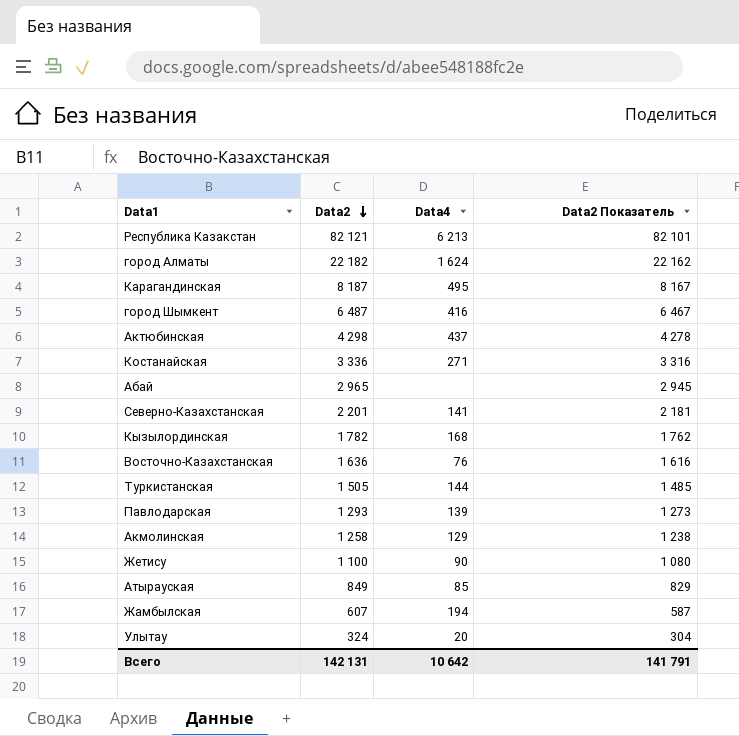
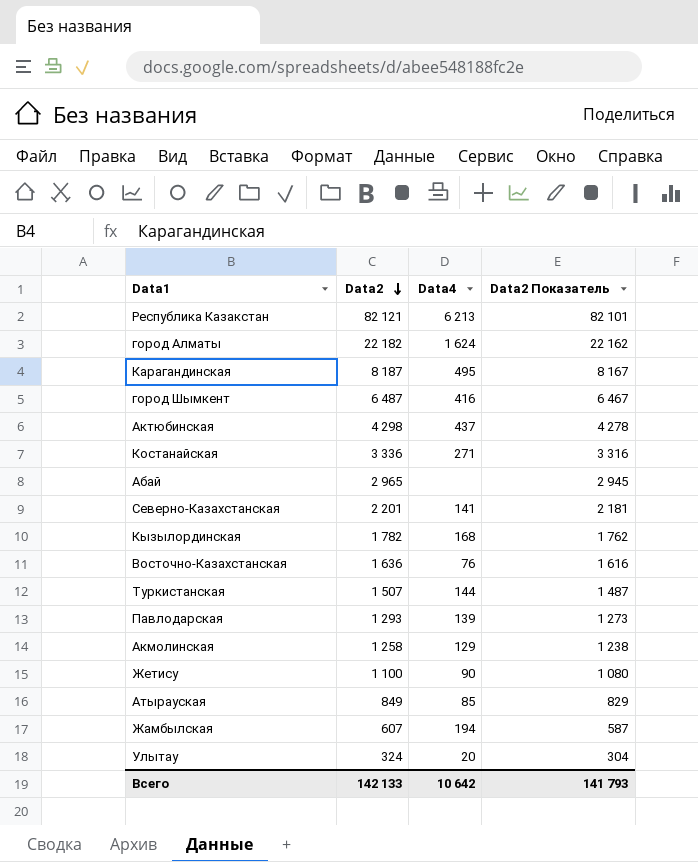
Туркистанская | Data2: 1 505 -> 1 507
Туркистанская | Data2 Показатель: 1 485 -> 1 487
Всего | Data2: 142 131 -> 142 133
Всего | Data2 Показатель: 141 791 -> 141 793

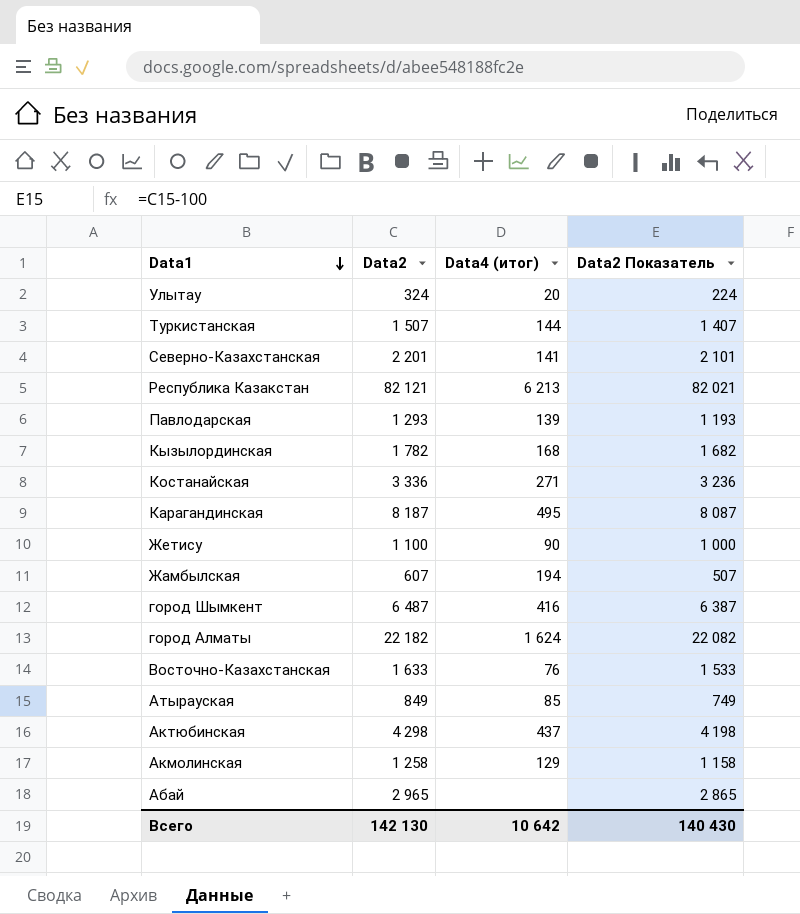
row order: Data2 descending -> Data1 descending
column name: Data4 -> Data4 (итог)
column Data2 Показатель | formula: [Data2] - 20 -> [Data2] - 100
Восточно-Казахстанская | Data2: 1 636 -> 1 633
Всего | Data2: 142 133 -> 142 130
Всего | Data2 Показатель: 141 793 -> 140 430

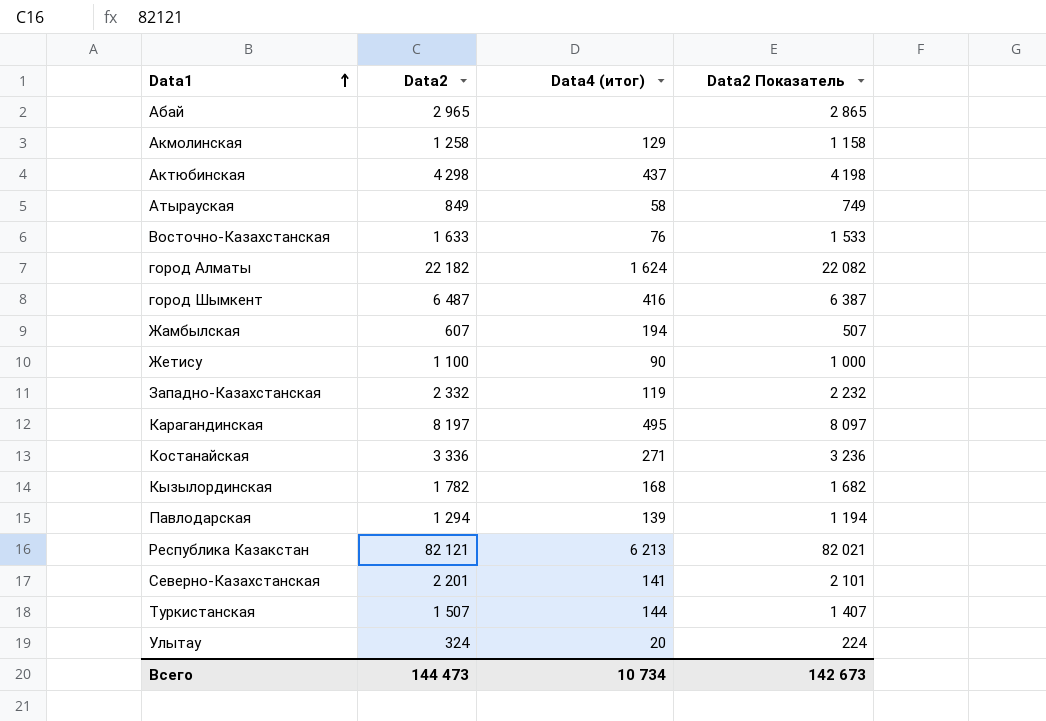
row order: Data1 descending -> Data1 ascending
Атырауская | Data4 (итог): 85 -> 58
row Западно-Казахстанская: none -> 2 332 | 119 | 2 232
Карагандинская | Data2: 8 187 -> 8 197
Карагандинская | Data2 Показатель: 8 087 -> 8 097
Павлодарская | Data2: 1 293 -> 1 294
Павлодарская | Data2 Показатель: 1 193 -> 1 194
Всего | Data2: 142 130 -> 144 473
Всего | Data4 (итог): 10 642 -> 10 734
Всего | Data2 Показатель: 140 430 -> 142 673

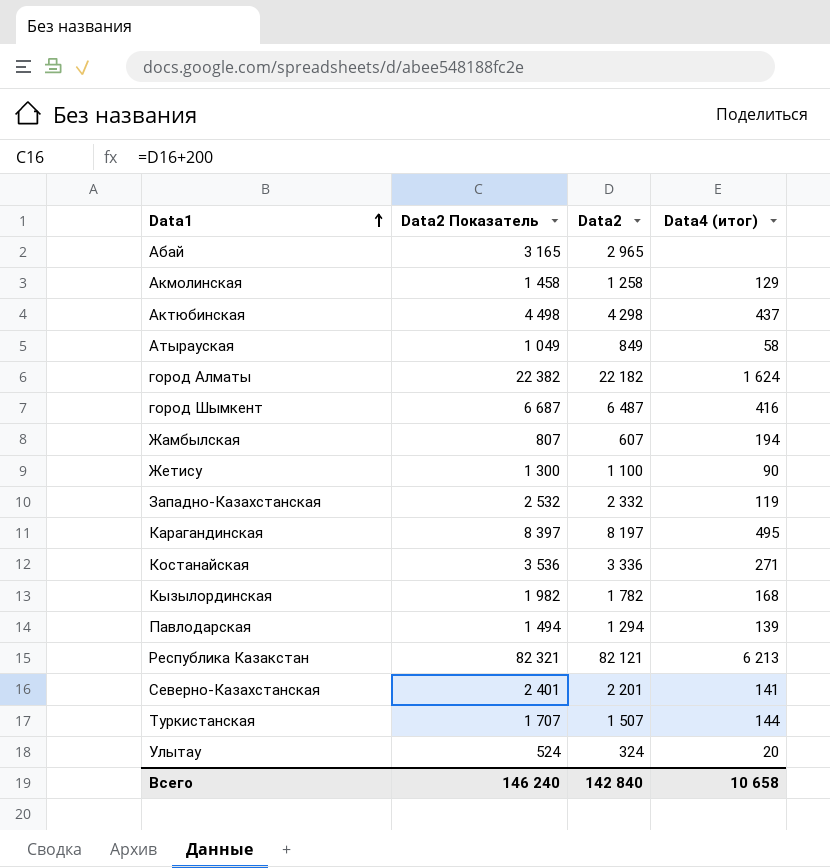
column Data2 Показатель | formula: [Data2] - 100 -> [Data2] + 200
column Data2 Показатель | position: 4 -> 2
row Восточно-Казахстанская: 1 633 | 76 | 1 533 -> none
Всего | Data2 Показатель: 142 673 -> 146 240
Всего | Data2: 144 473 -> 142 840
Всего | Data4 (итог): 10 734 -> 10 658

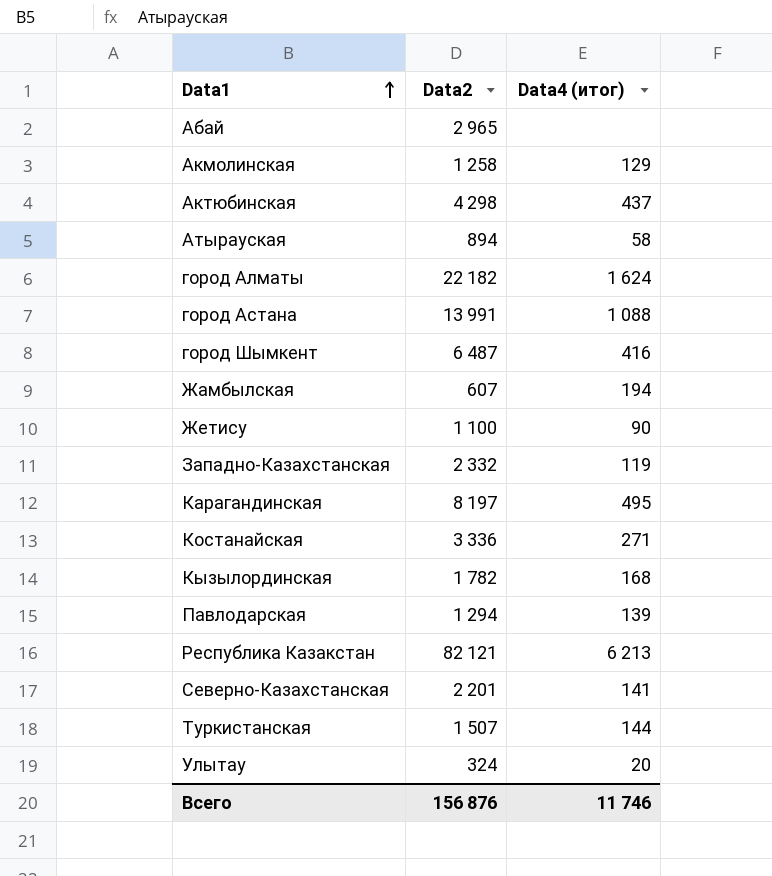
column Data2 Показатель | formula: [Data2] + 200 -> none
Атырауская | Data2: 849 -> 894
row город Астана: none -> 13 991 | 1 088
Всего | Data2: 142 840 -> 156 876
Всего | Data4 (итог): 10 658 -> 11 746

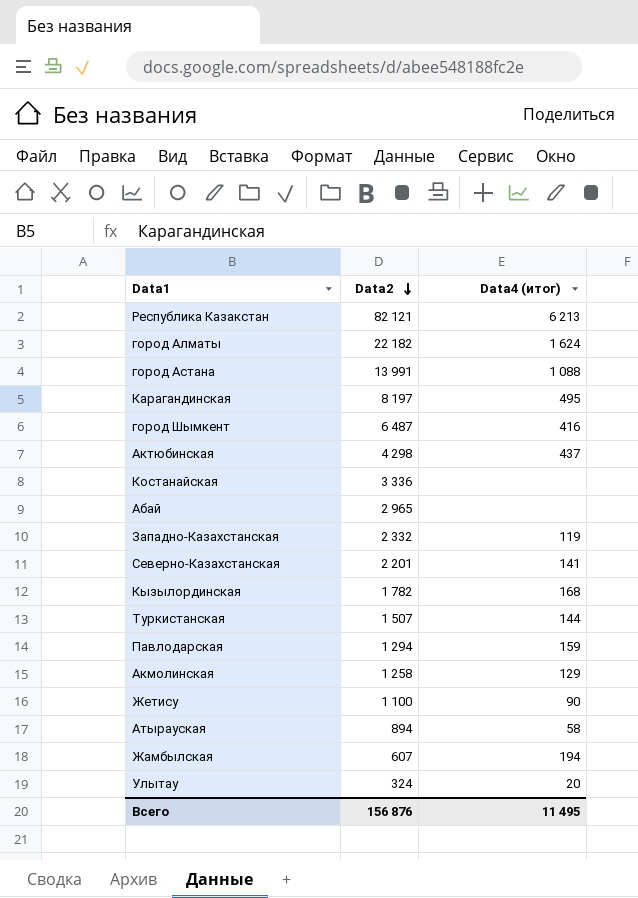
row order: Data1 ascending -> Data2 descending
Костанайская | Data4 (итог): 271 -> none
Павлодарская | Data4 (итог): 139 -> 159
Всего | Data4 (итог): 11 746 -> 11 495

